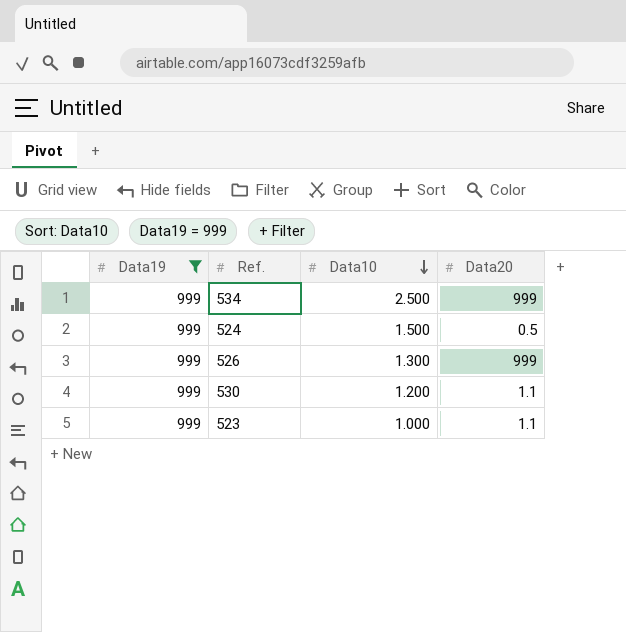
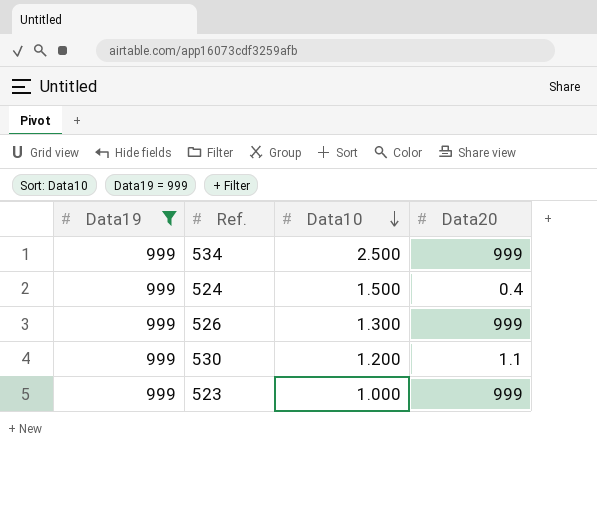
524 | Data20: 0.5 -> 0.4
523 | Data20: 1.1 -> 999

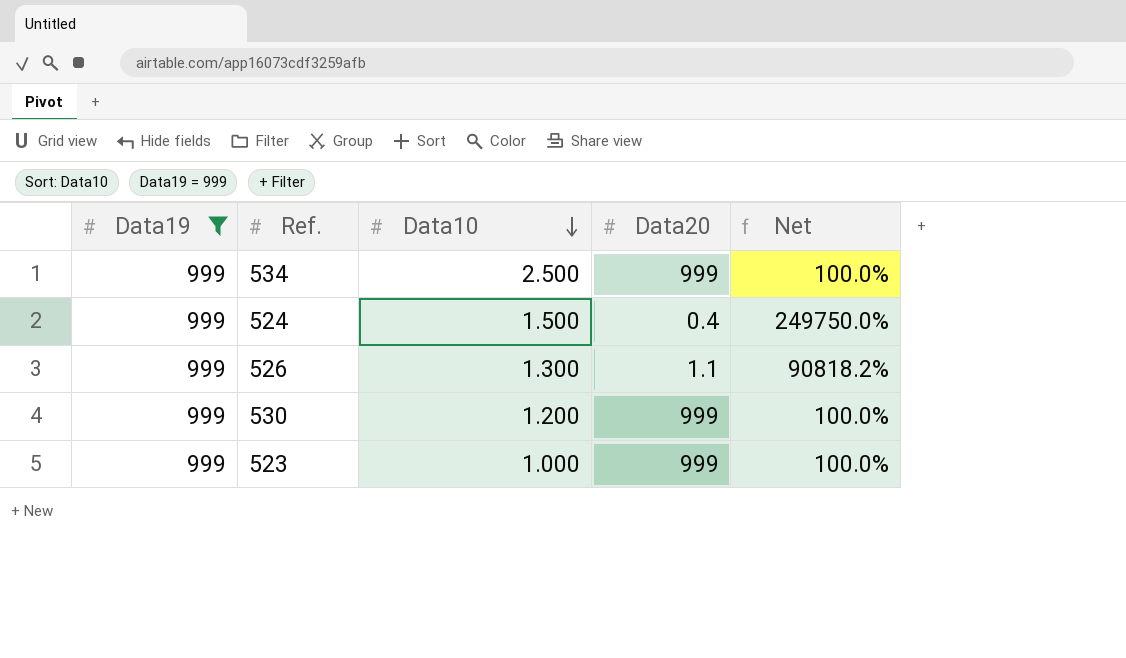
column Net | formula: none -> [Data19] / [Data20]
526 | Data20: 999 -> 1.1
530 | Data20: 1.1 -> 999

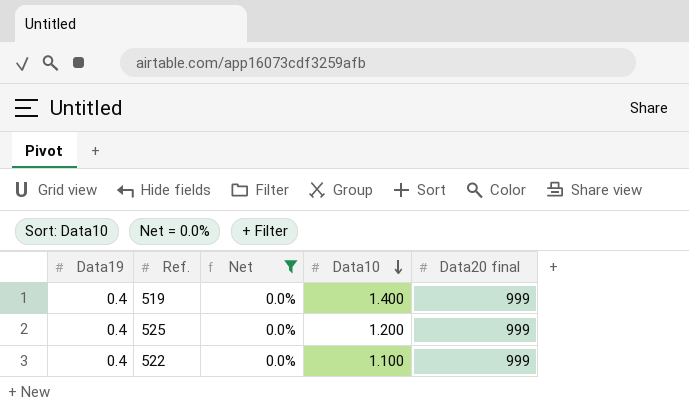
filter: Data19 = 999 -> Net = 0.0%
column Net | position: 5 -> 3
column name: Data20 -> Data20 final

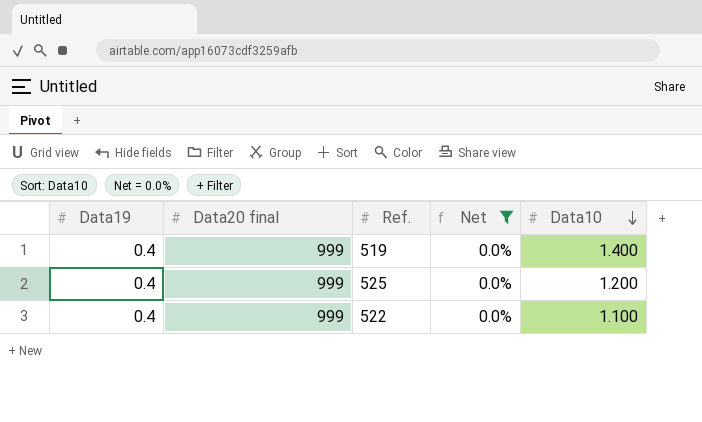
column Data20 final | position: 5 -> 2

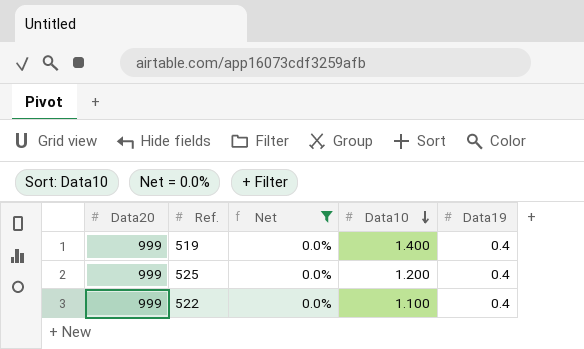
column name: Data20 final -> Data20
column Data19 | position: 1 -> 5

